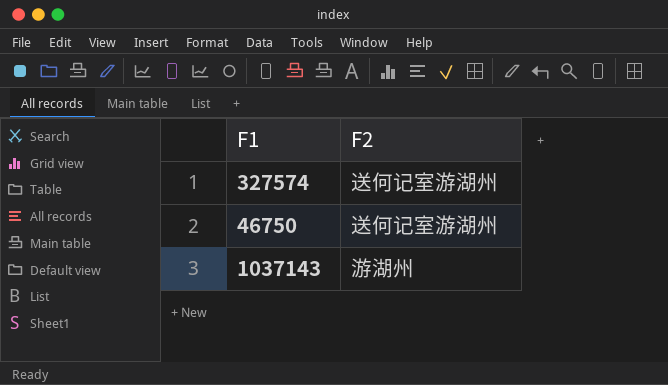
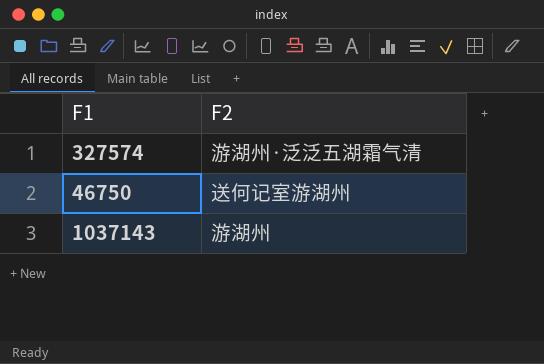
327574 | F2: 送何记室游湖州 -> 游湖州·泛泛五湖霜气清

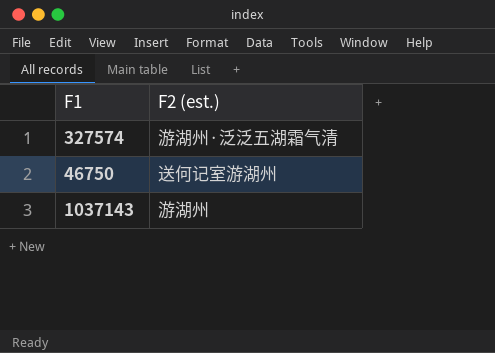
column name: F2 -> F2 (est.)

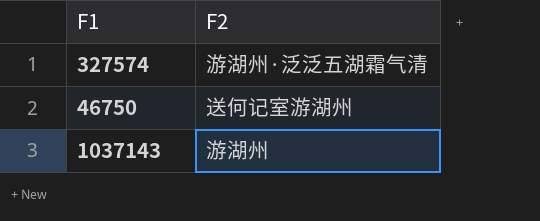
column name: F2 (est.) -> F2

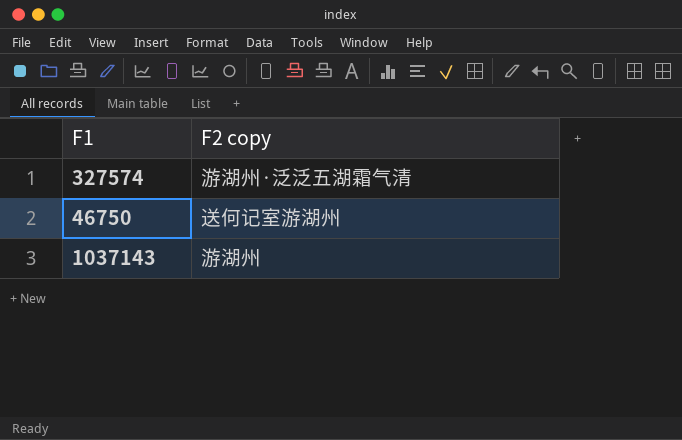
column name: F2 -> F2 copy

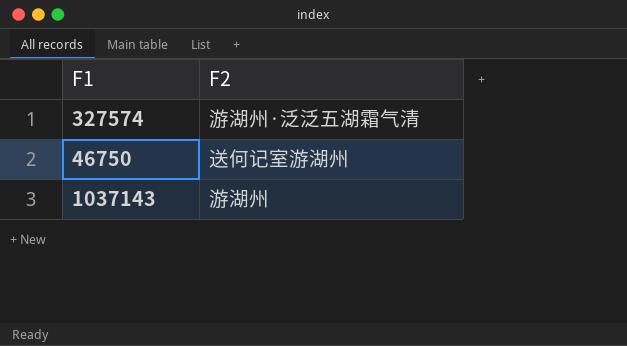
column name: F2 copy -> F2

